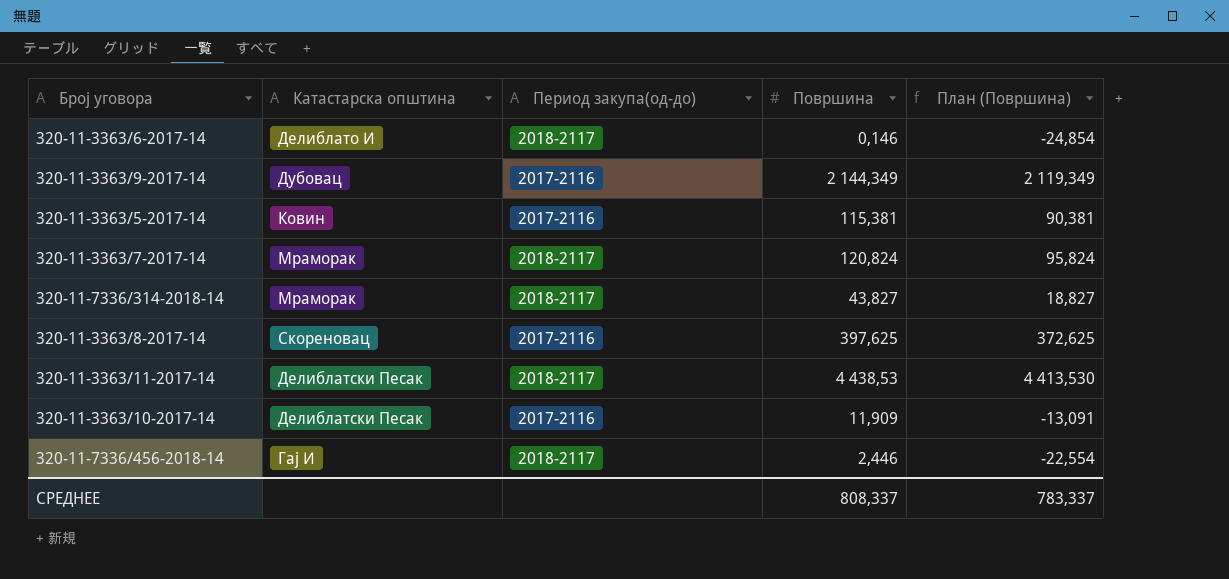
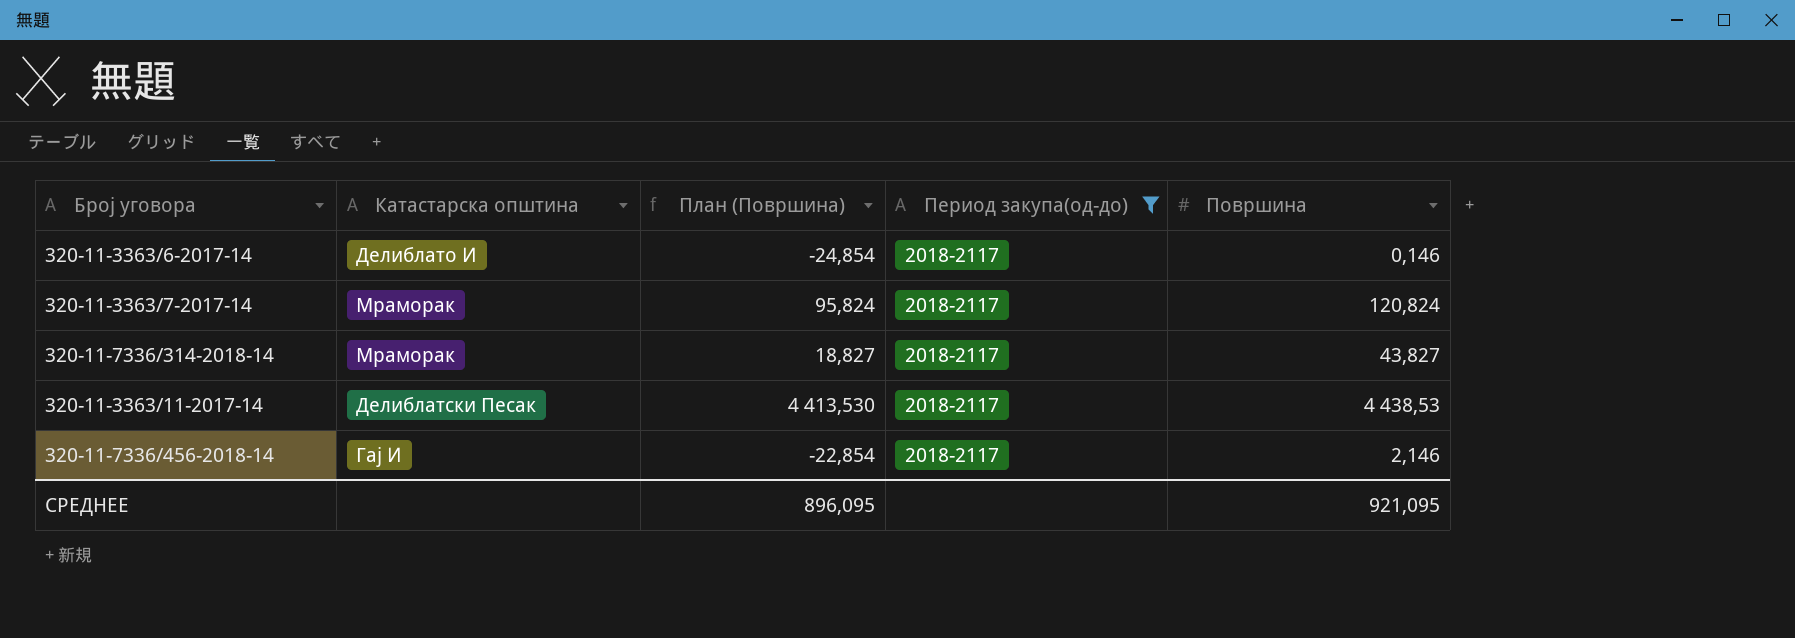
filter: none -> Период закупа(од-до) = 2018-2117
column План (Површина) | position: 5 -> 3
320-11-7336/456-2018-14 | План (Површина): -22,554 -> -22,854
320-11-7336/456-2018-14 | Површина: 2,446 -> 2,146
СРЕДНЕЕ | План (Површина): 783,337 -> 896,095
СРЕДНЕЕ | Површина: 808,337 -> 921,095

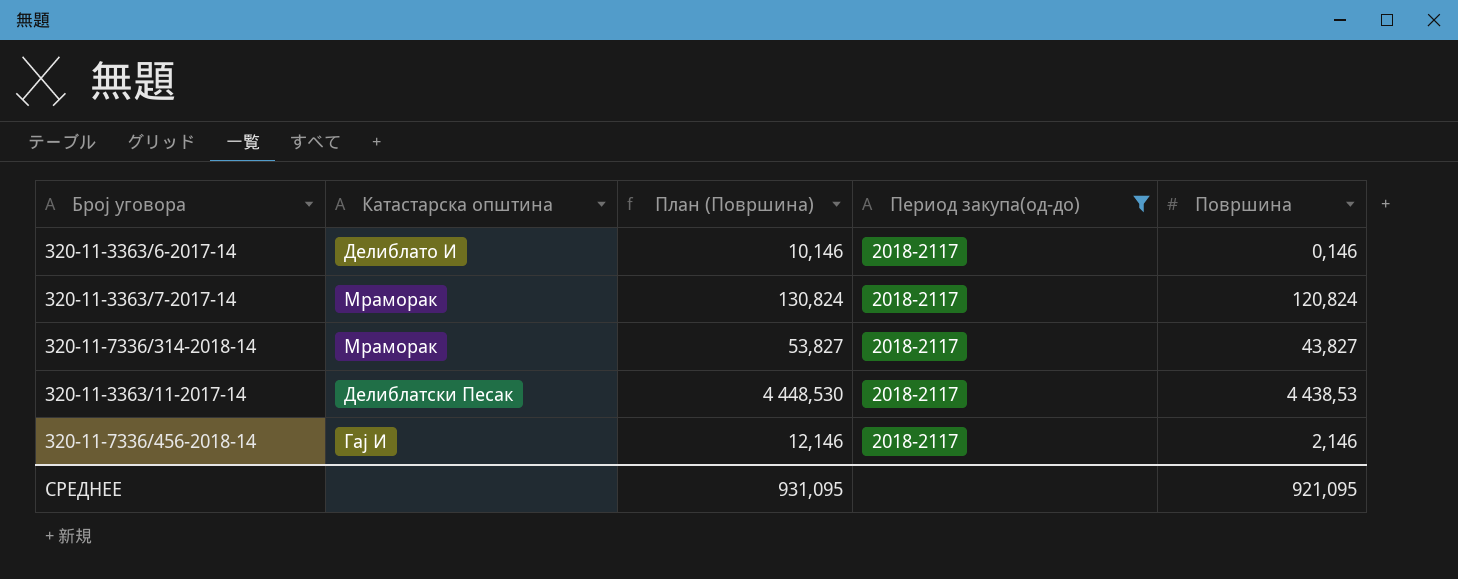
column План (Површина) | formula: [Површина] - 25 -> [Површина] + 10
СРЕДНЕЕ | План (Површина): 896,095 -> 931,095

